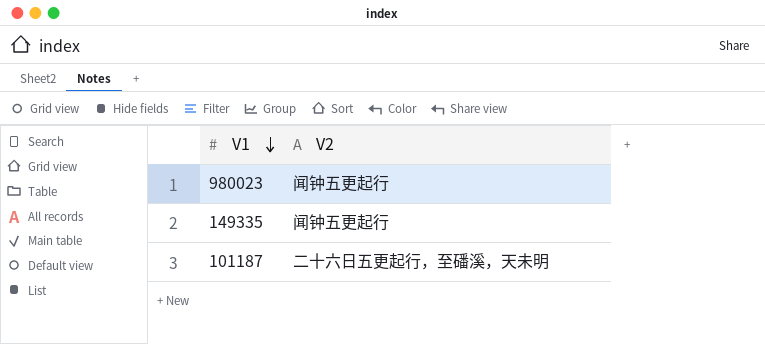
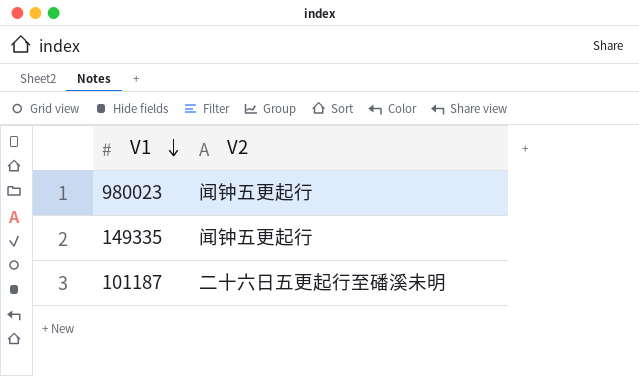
101187 | V2: 二十六日五更起行，至磻溪，天未明 -> 二十六日五更起行至磻溪未明

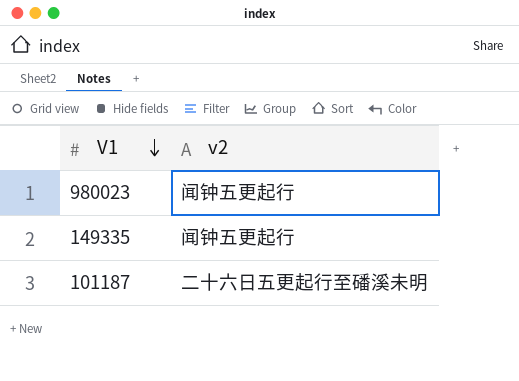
column name: V2 -> v2

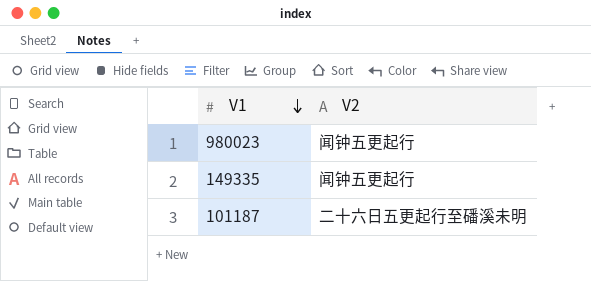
column name: v2 -> V2

